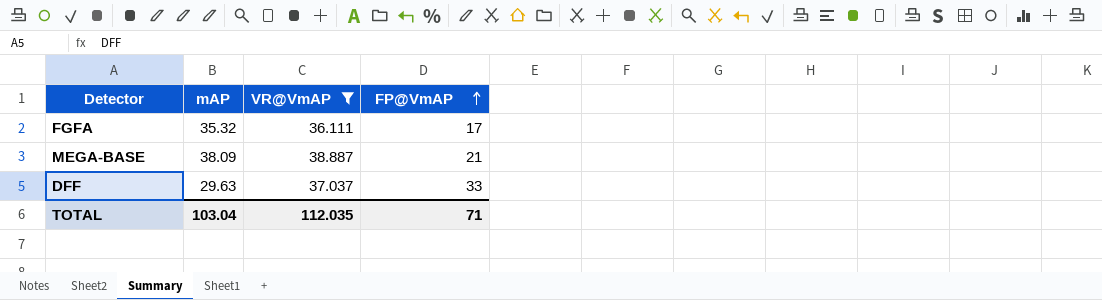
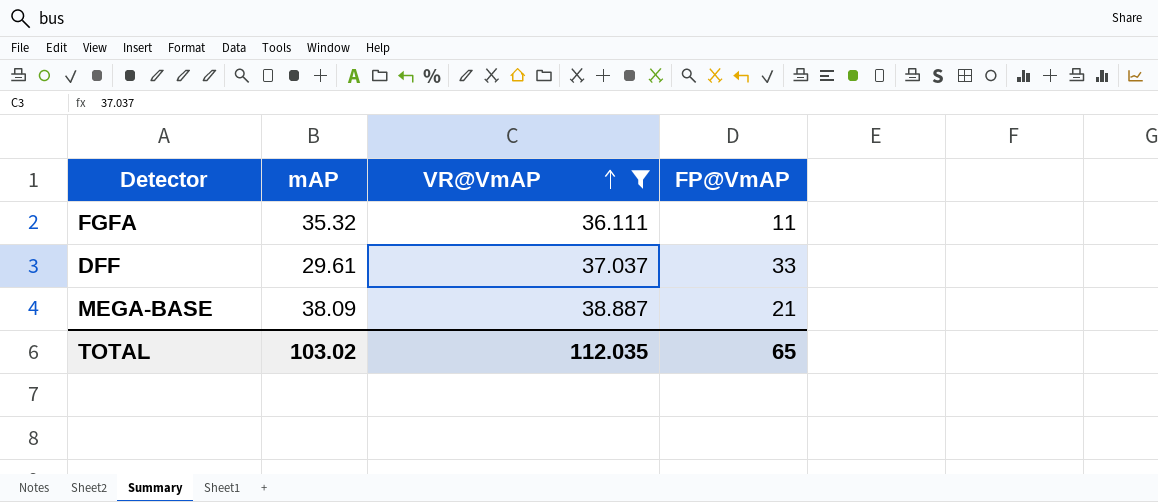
row order: FP@VmAP ascending -> VR@VmAP ascending
FGFA | FP@VmAP: 17 -> 11
DFF | mAP: 29.63 -> 29.61
TOTAL | mAP: 103.04 -> 103.02
TOTAL | FP@VmAP: 71 -> 65

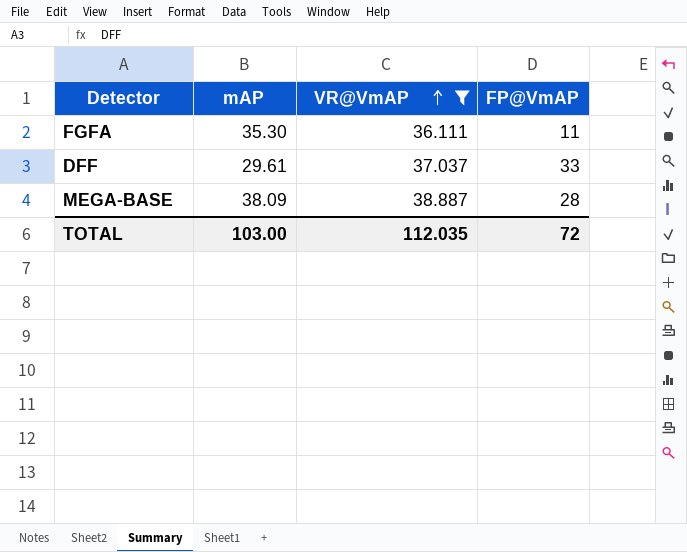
FGFA | mAP: 35.32 -> 35.30
MEGA-BASE | FP@VmAP: 21 -> 28
TOTAL | mAP: 103.02 -> 103.00
TOTAL | FP@VmAP: 65 -> 72

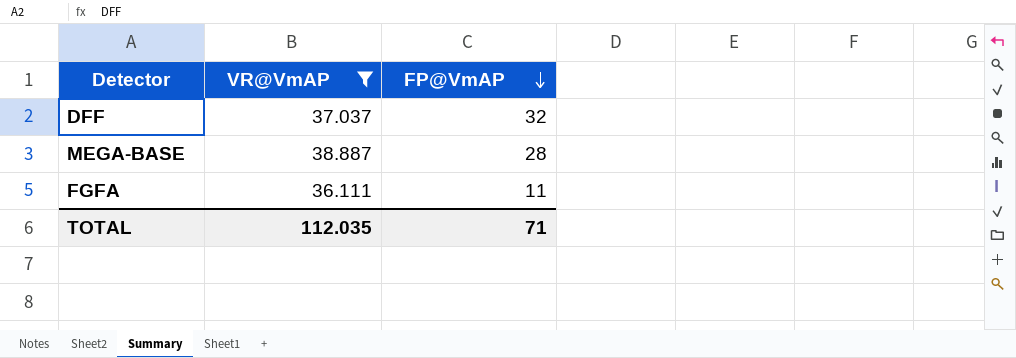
row order: VR@VmAP ascending -> FP@VmAP descending
column mAP | position: 2 -> none
DFF | FP@VmAP: 33 -> 32
TOTAL | FP@VmAP: 72 -> 71

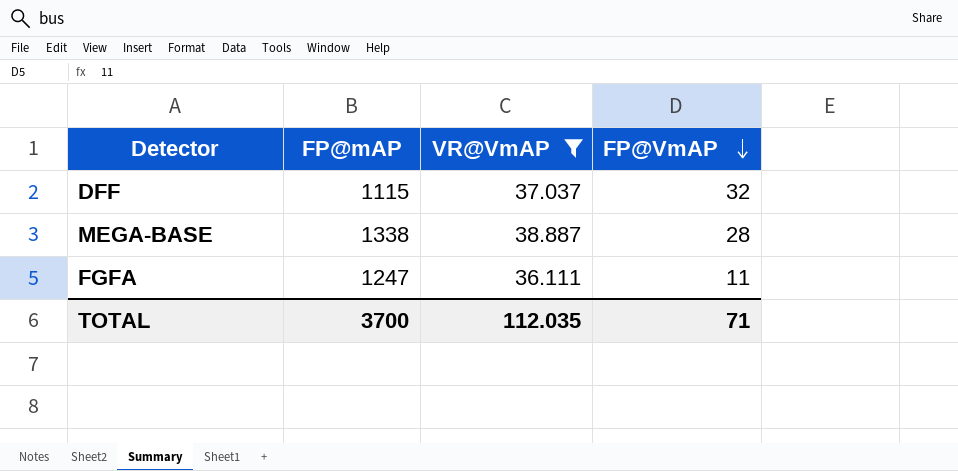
column FP@mAP | position: none -> 2

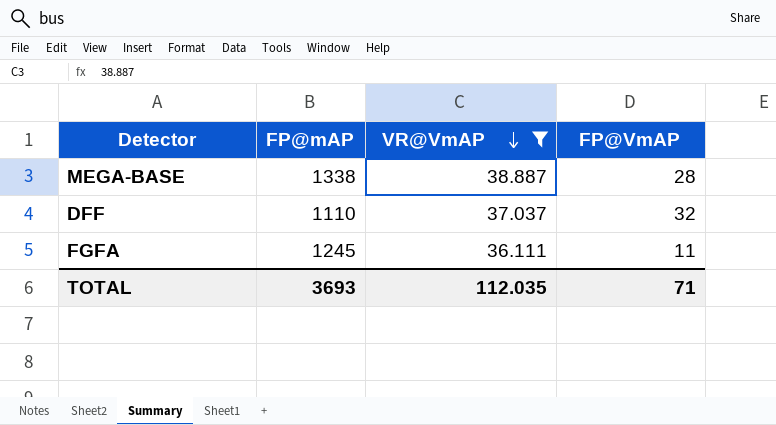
row order: FP@VmAP descending -> VR@VmAP descending
DFF | FP@mAP: 1115 -> 1110
FGFA | FP@mAP: 1247 -> 1245
TOTAL | FP@mAP: 3700 -> 3693

